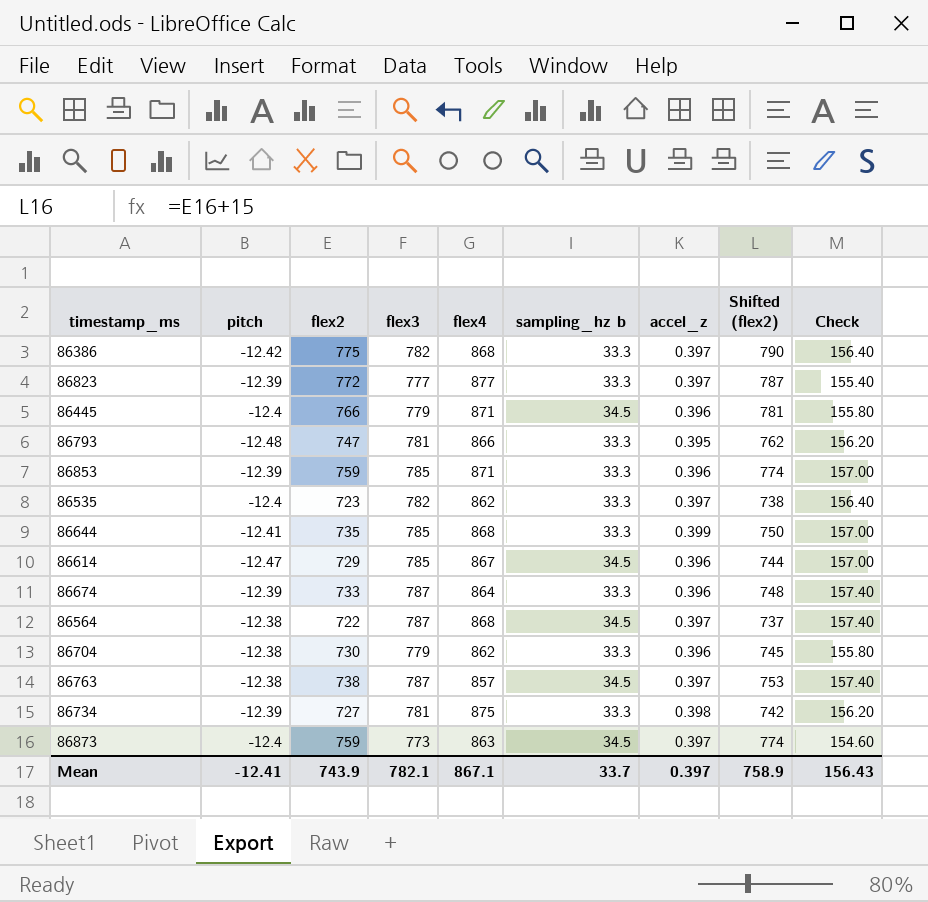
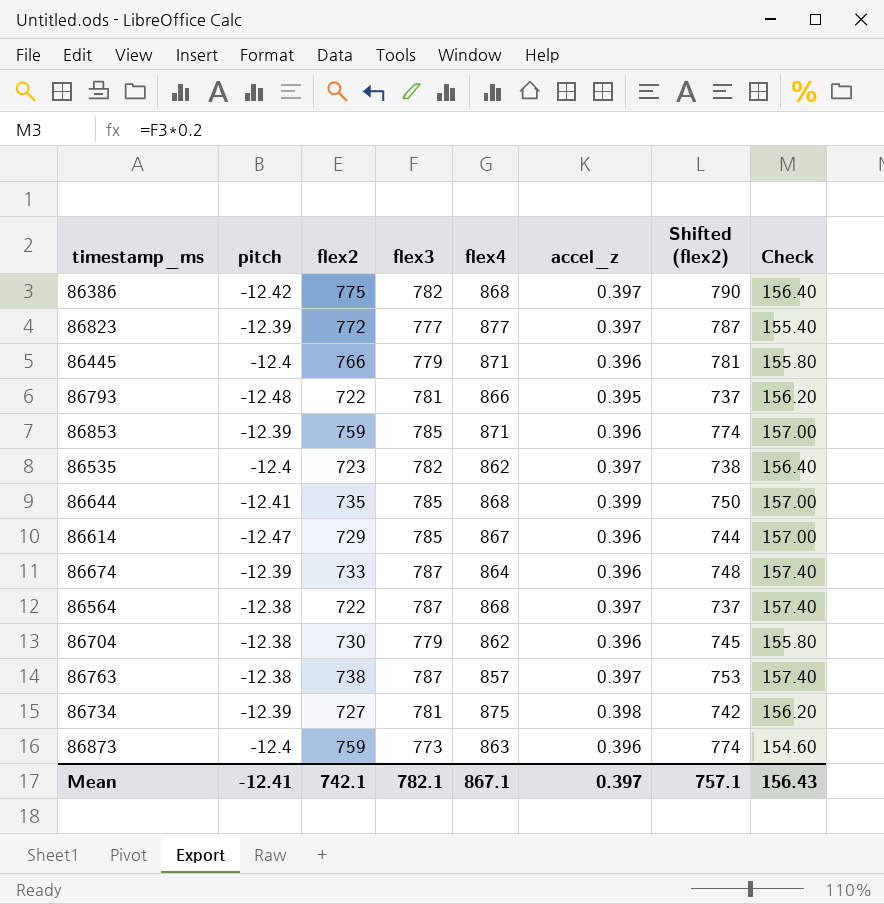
column sampling_hz b | position: 6 -> none
86793 | flex2: 747 -> 722
86793 | Shifted (flex2): 762 -> 737
86873 | accel_z: 0.397 -> 0.396
Mean | flex2: 743.9 -> 742.1
Mean | Shifted (flex2): 758.9 -> 757.1

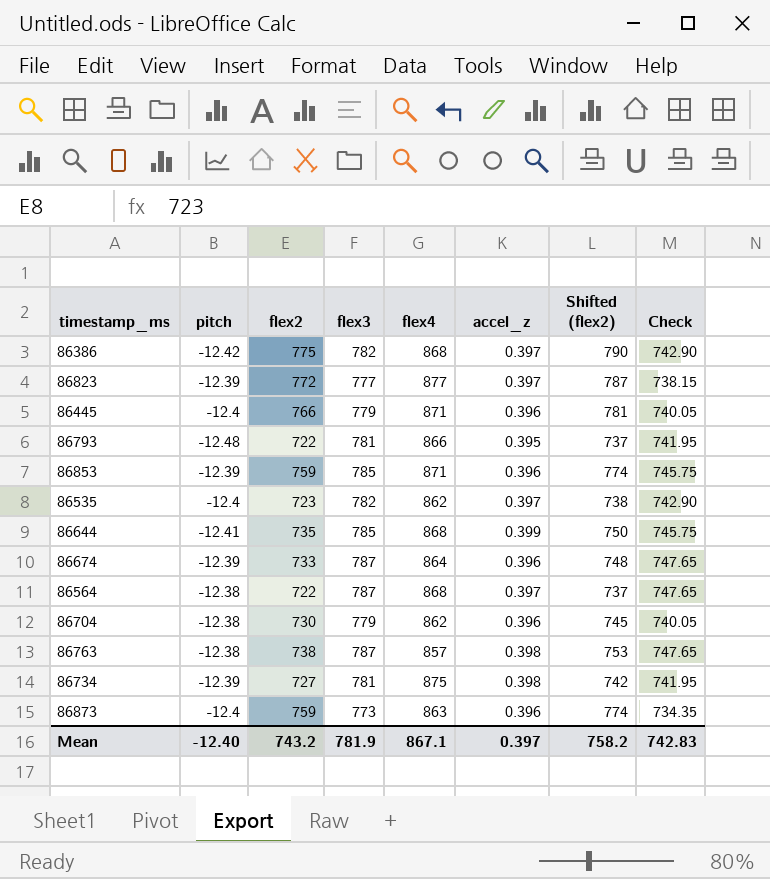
column Check | formula: [flex3] * 0.2 -> [flex3] * 0.95
row 86614: -12.47 | 729 | 785 | 867 | 0.396 | 744 | 157.00 -> none
86763 | accel_z: 0.397 -> 0.398
Mean | pitch: -12.41 -> -12.40
Mean | flex2: 742.1 -> 743.2
Mean | flex3: 782.1 -> 781.9
Mean | Shifted (flex2): 757.1 -> 758.2
Mean | Check: 156.43 -> 742.83

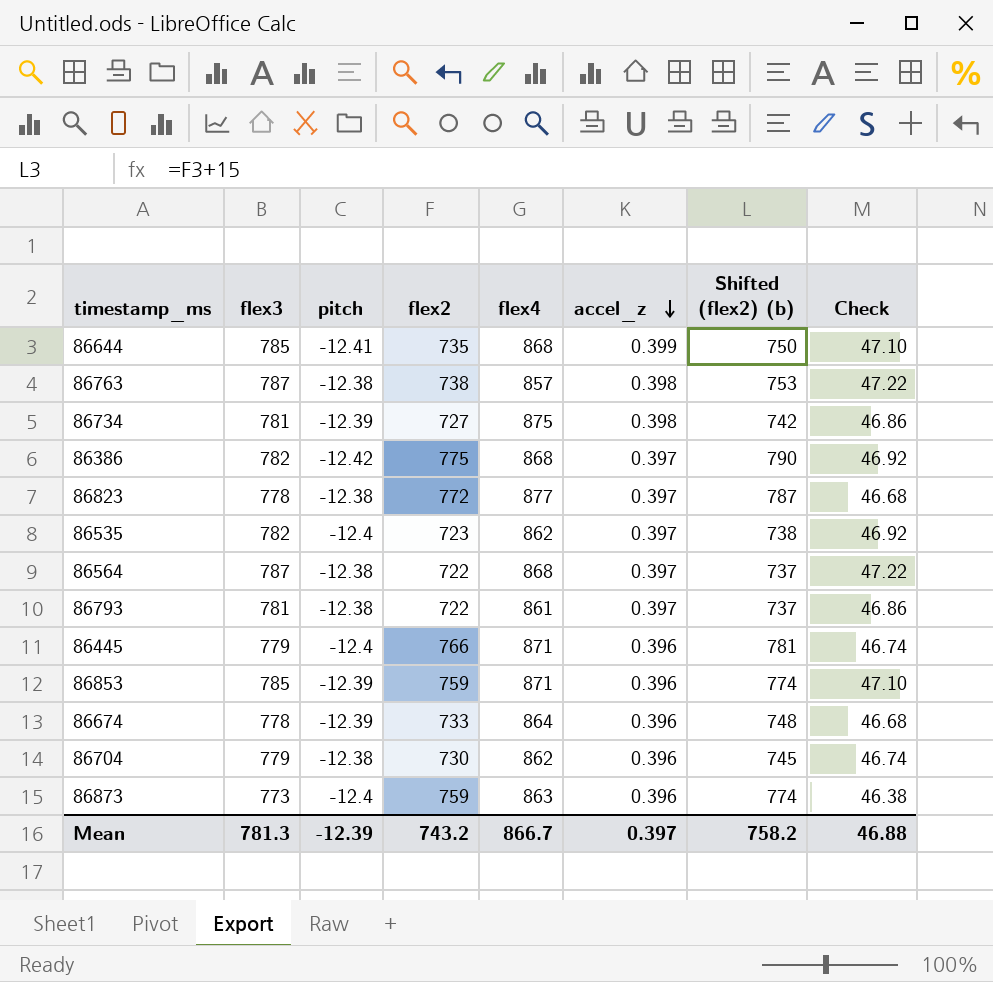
row order: none -> accel_z descending
column flex3 | position: 4 -> 2
column name: Shifted (flex2) -> Shifted (flex2) (b)
column Check | formula: [flex3] * 0.95 -> [flex3] * 0.06
86823 | flex3: 777 -> 778
86823 | pitch: -12.39 -> -12.38
86793 | pitch: -12.48 -> -12.38
86793 | flex4: 866 -> 861
86793 | accel_z: 0.395 -> 0.397
86674 | flex3: 787 -> 778
Mean | flex3: 781.9 -> 781.3
Mean | pitch: -12.40 -> -12.39
Mean | flex4: 867.1 -> 866.7
Mean | Check: 742.83 -> 46.88

